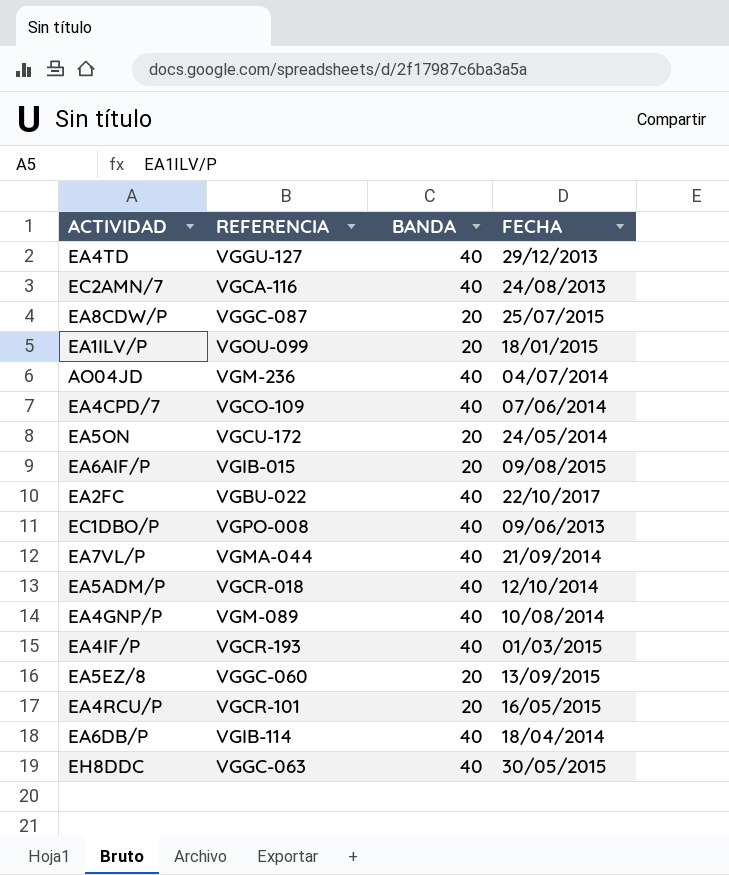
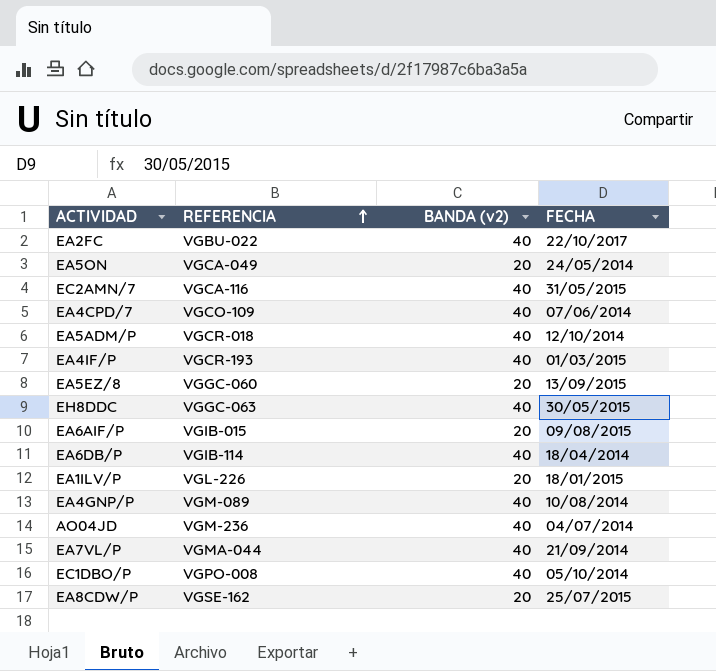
row order: none -> REFERENCIA ascending
column name: BANDA -> BANDA (v2)
row EA4TD: VGGU-127 | 40 | 29/12/2013 -> none
row EA4RCU/P: VGCR-101 | 20 | 16/05/2015 -> none
EA5ON | REFERENCIA: VGCU-172 -> VGCA-049
EC2AMN/7 | FECHA: 24/08/2013 -> 31/05/2015
EA1ILV/P | REFERENCIA: VGOU-099 -> VGL-226
EC1DBO/P | FECHA: 09/06/2013 -> 05/10/2014
EA8CDW/P | REFERENCIA: VGGC-087 -> VGSE-162

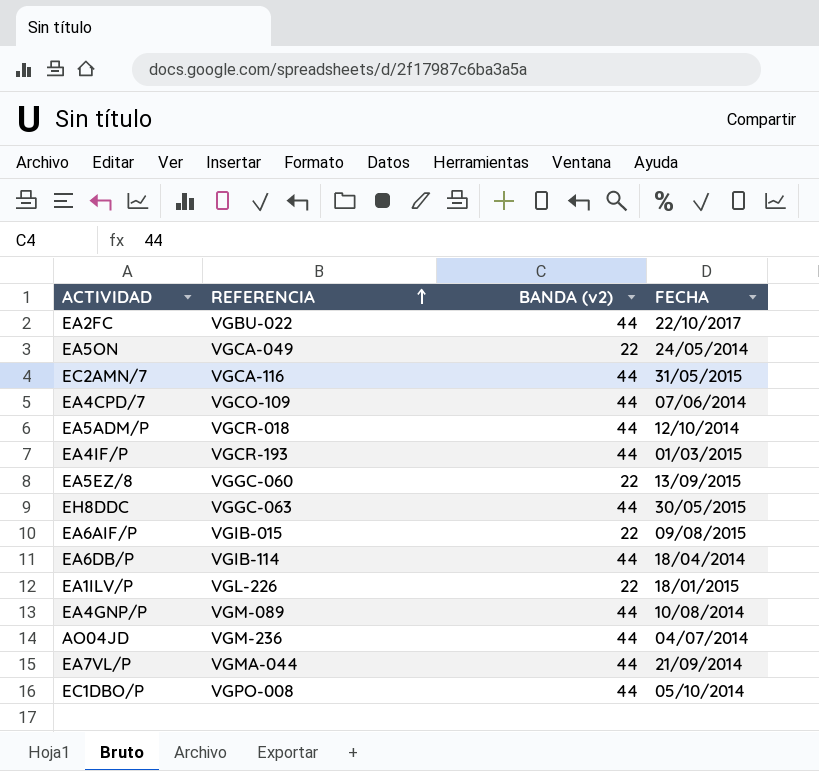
row EA8CDW/P: VGSE-162 | 20 | 25/07/2015 -> none
EA2FC | BANDA (v2): 40 -> 44
EA5ON | BANDA (v2): 20 -> 22
EC2AMN/7 | BANDA (v2): 40 -> 44
EA4CPD/7 | BANDA (v2): 40 -> 44
EA5ADM/P | BANDA (v2): 40 -> 44
EA4IF/P | BANDA (v2): 40 -> 44
EA5EZ/8 | BANDA (v2): 20 -> 22
EH8DDC | BANDA (v2): 40 -> 44
EA6AIF/P | BANDA (v2): 20 -> 22
EA6DB/P | BANDA (v2): 40 -> 44
EA1ILV/P | BANDA (v2): 20 -> 22
EA4GNP/P | BANDA (v2): 40 -> 44
AO04JD | BANDA (v2): 40 -> 44
EA7VL/P | BANDA (v2): 40 -> 44
EC1DBO/P | BANDA (v2): 40 -> 44

